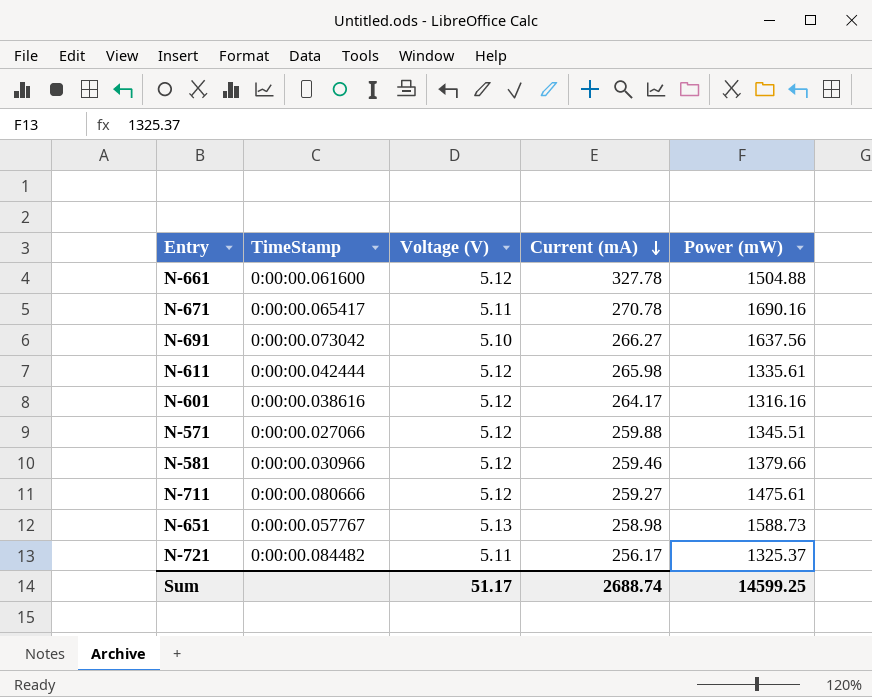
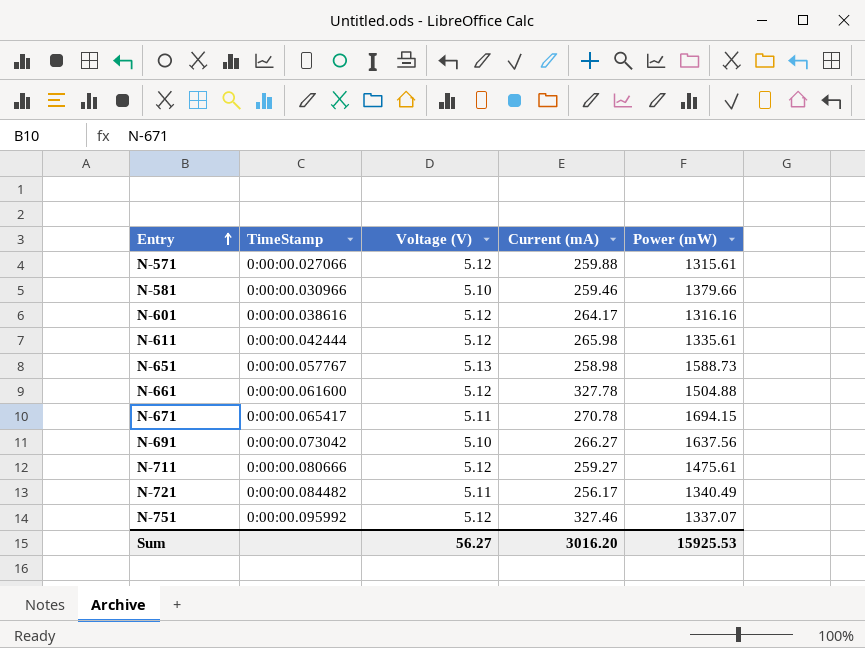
row order: Current (mA) descending -> Entry ascending
N-571 | Power (mW): 1345.51 -> 1315.61
N-581 | Voltage (V): 5.12 -> 5.10
N-671 | Power (mW): 1690.16 -> 1694.15
N-721 | Power (mW): 1325.37 -> 1340.49
row N-751: none -> 0:00:00.095992 | 5.12 | 327.46 | 1337.07
Sum | Voltage (V): 51.17 -> 56.27
Sum | Current (mA): 2688.74 -> 3016.20
Sum | Power (mW): 14599.25 -> 15925.53

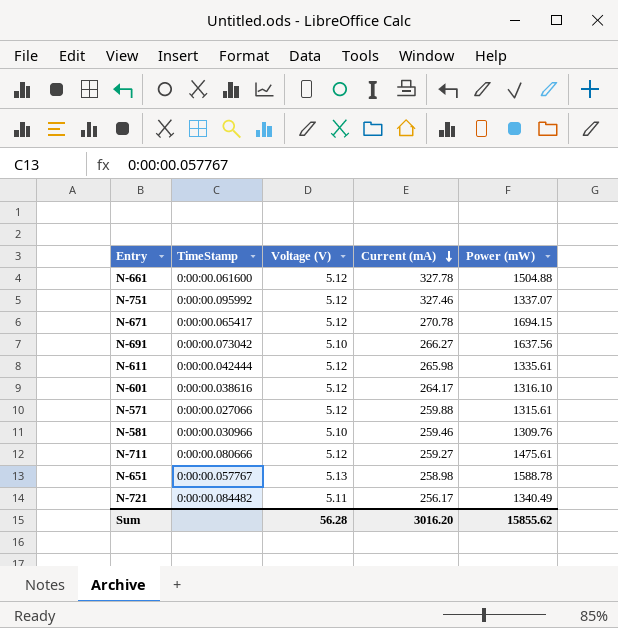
row order: Entry ascending -> Current (mA) descending
N-671 | Voltage (V): 5.11 -> 5.12
N-601 | Power (mW): 1316.16 -> 1316.10
N-581 | Power (mW): 1379.66 -> 1309.76
N-651 | Power (mW): 1588.73 -> 1588.78
Sum | Voltage (V): 56.27 -> 56.28
Sum | Power (mW): 15925.53 -> 15855.62

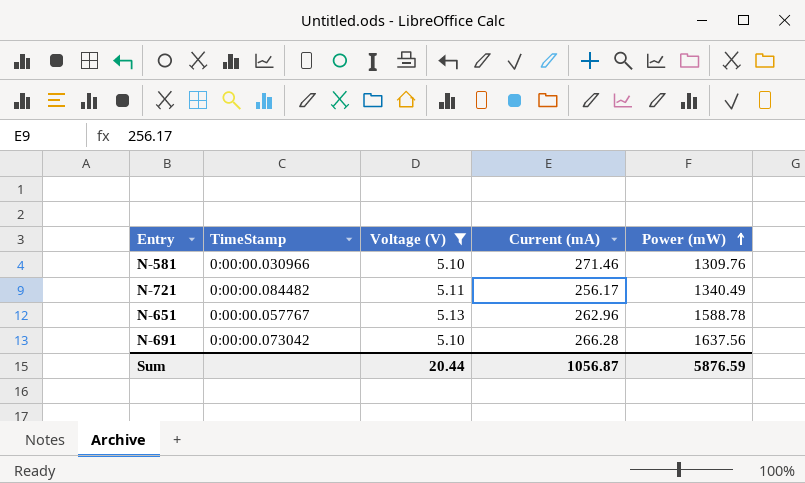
filter: none -> Voltage (V) != 5.12
row order: Current (mA) descending -> Power (mW) ascending
N-581 | Current (mA): 259.46 -> 271.46
N-651 | Current (mA): 258.98 -> 262.96
N-691 | Current (mA): 266.27 -> 266.28
Sum | Voltage (V): 56.28 -> 20.44
Sum | Current (mA): 3016.20 -> 1056.87
Sum | Power (mW): 15855.62 -> 5876.59

